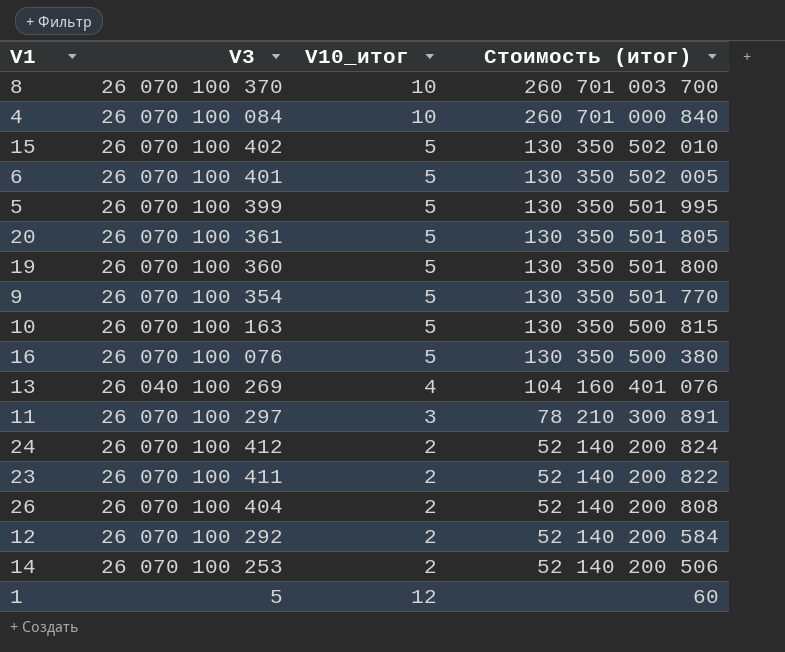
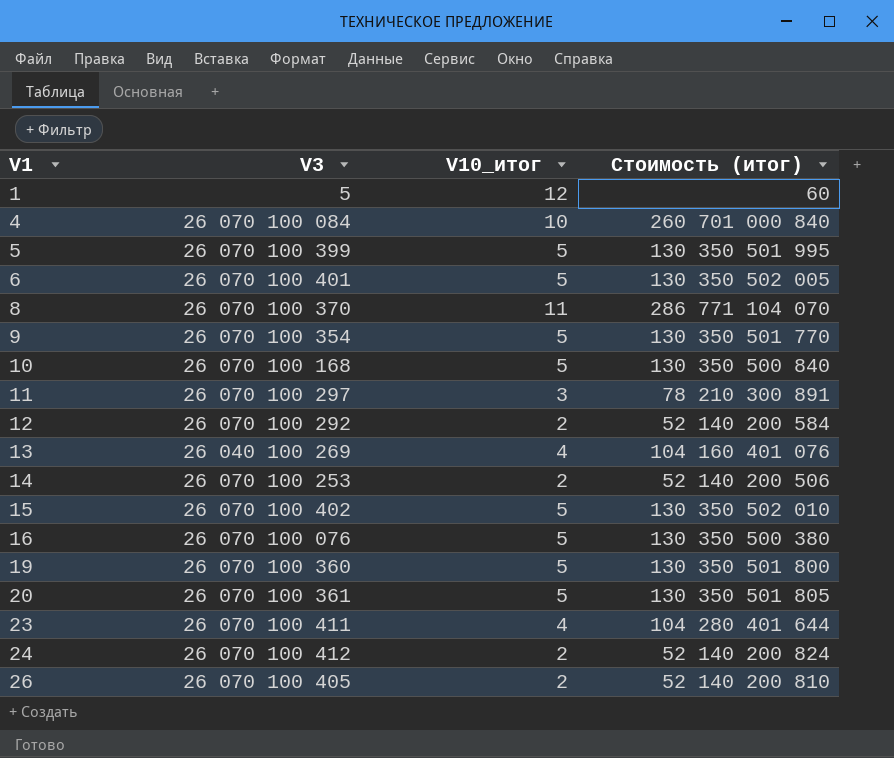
row order: Стоимость (итог) descending -> V1 ascending
8 | V10_итог: 10 -> 11
8 | Стоимость (итог): 260 701 003 700 -> 286 771 104 070
10 | V3: 26 070 100 163 -> 26 070 100 168
10 | Стоимость (итог): 130 350 500 815 -> 130 350 500 840
23 | V10_итог: 2 -> 4
23 | Стоимость (итог): 52 140 200 822 -> 104 280 401 644
26 | V3: 26 070 100 404 -> 26 070 100 405
26 | Стоимость (итог): 52 140 200 808 -> 52 140 200 810

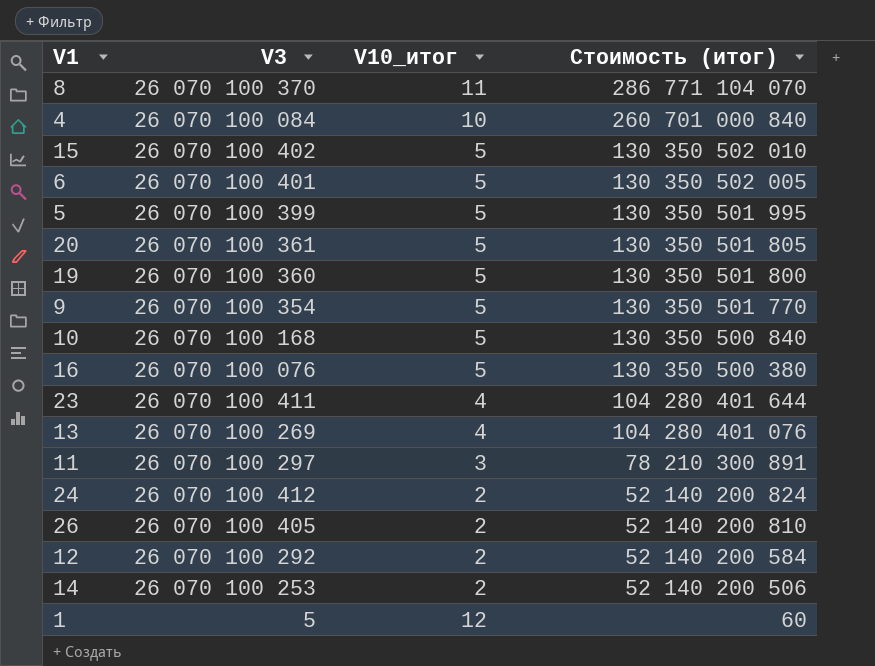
row order: V1 ascending -> Стоимость (итог) descending
13 | V3: 26 040 100 269 -> 26 070 100 269
13 | Стоимость (итог): 104 160 401 076 -> 104 280 401 076

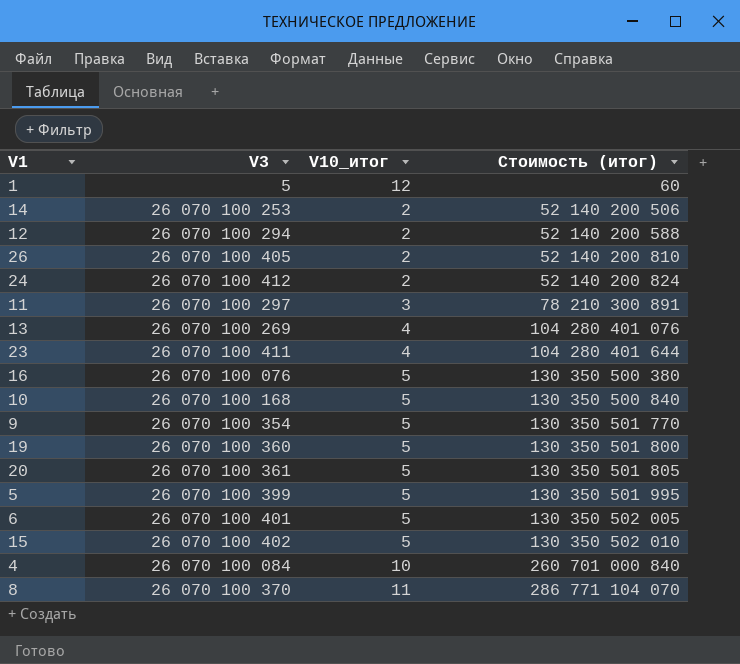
row order: Стоимость (итог) descending -> Стоимость (итог) ascending
12 | V3: 26 070 100 292 -> 26 070 100 294
12 | Стоимость (итог): 52 140 200 584 -> 52 140 200 588

